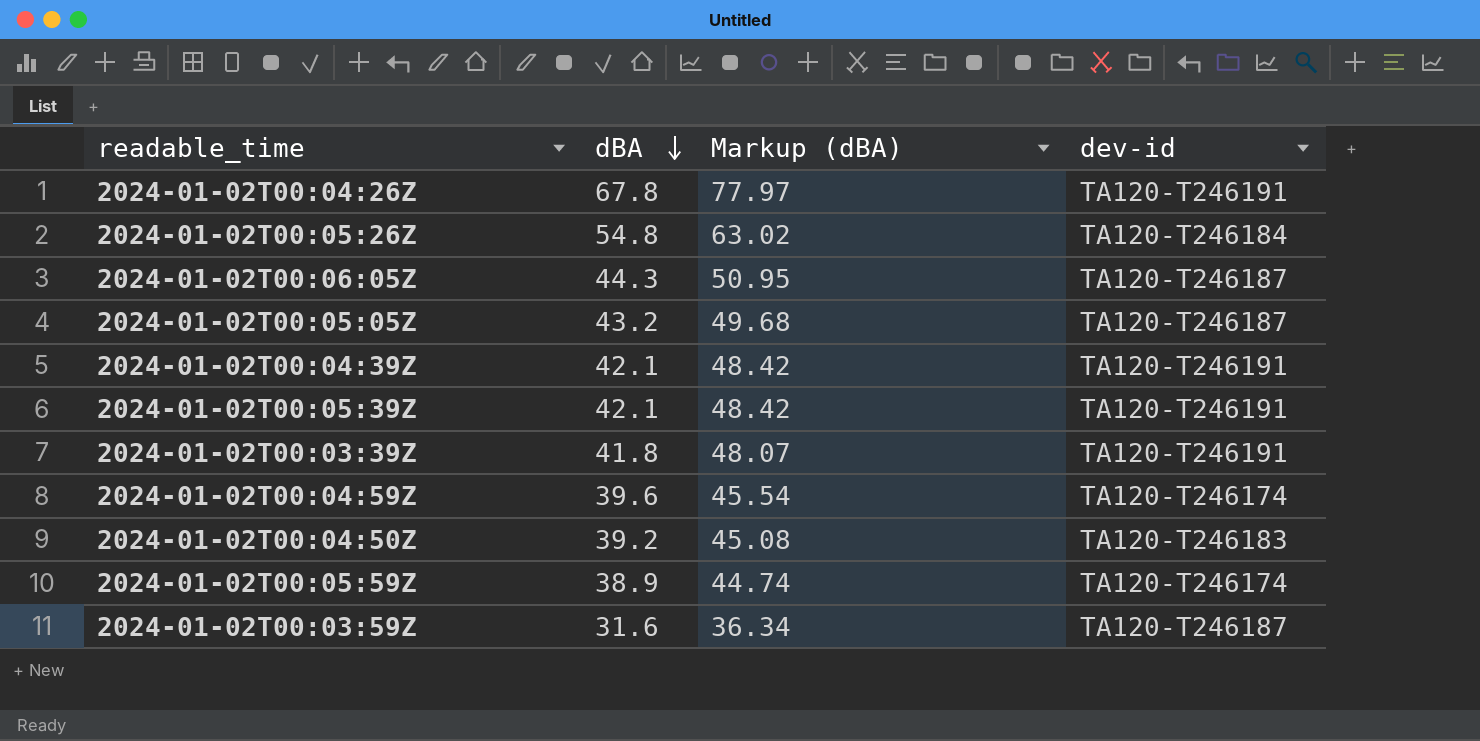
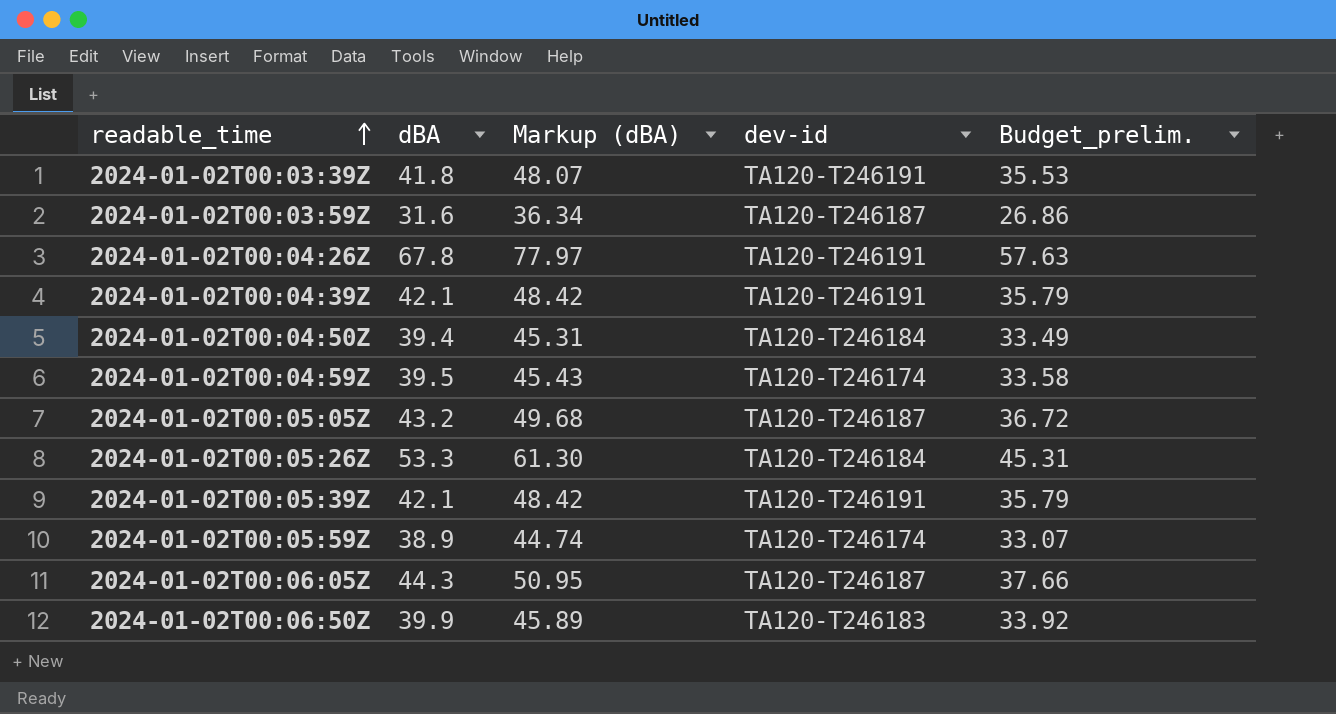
row order: dBA descending -> readable_time ascending
column Budget_prelim. | formula: none -> [dBA] * 0.85
2024-01-02T00:04:50Z | dBA: 39.2 -> 39.4
2024-01-02T00:04:50Z | Markup (dBA): 45.08 -> 45.31
2024-01-02T00:04:50Z | dev-id: TA120-T246183 -> TA120-T246184
2024-01-02T00:04:59Z | dBA: 39.6 -> 39.5
2024-01-02T00:04:59Z | Markup (dBA): 45.54 -> 45.43
2024-01-02T00:05:26Z | dBA: 54.8 -> 53.3
2024-01-02T00:05:26Z | Markup (dBA): 63.02 -> 61.30
row 2024-01-02T00:06:50Z: none -> 39.9 | 45.89 | TA120-T246183 | 33.92

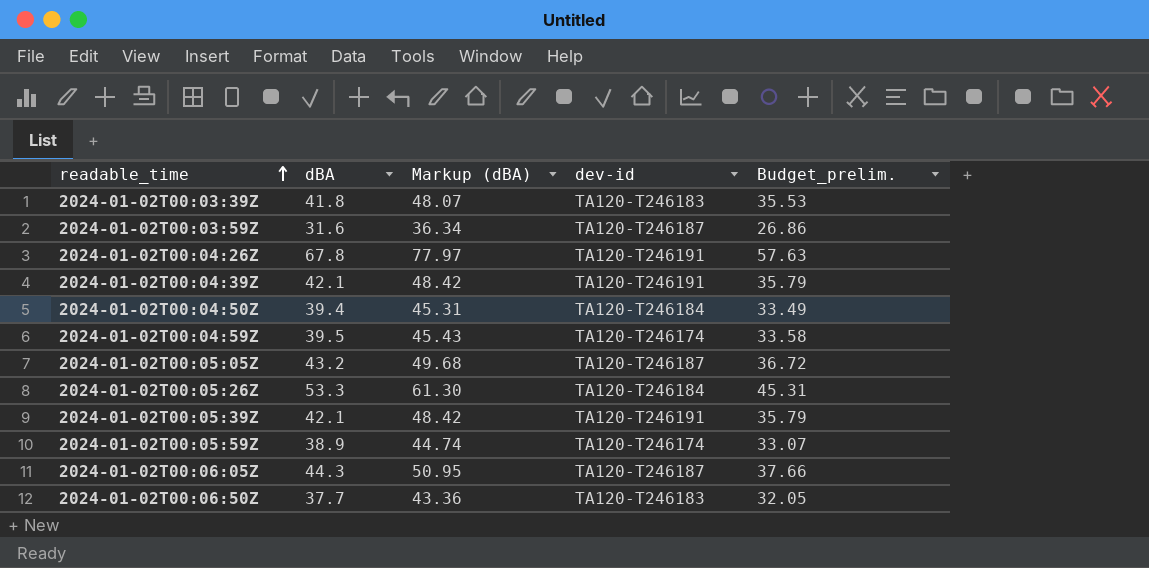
2024-01-02T00:03:39Z | dev-id: TA120-T246191 -> TA120-T246183
2024-01-02T00:06:50Z | dBA: 39.9 -> 37.7
2024-01-02T00:06:50Z | Markup (dBA): 45.89 -> 43.36
2024-01-02T00:06:50Z | Budget_prelim.: 33.92 -> 32.05

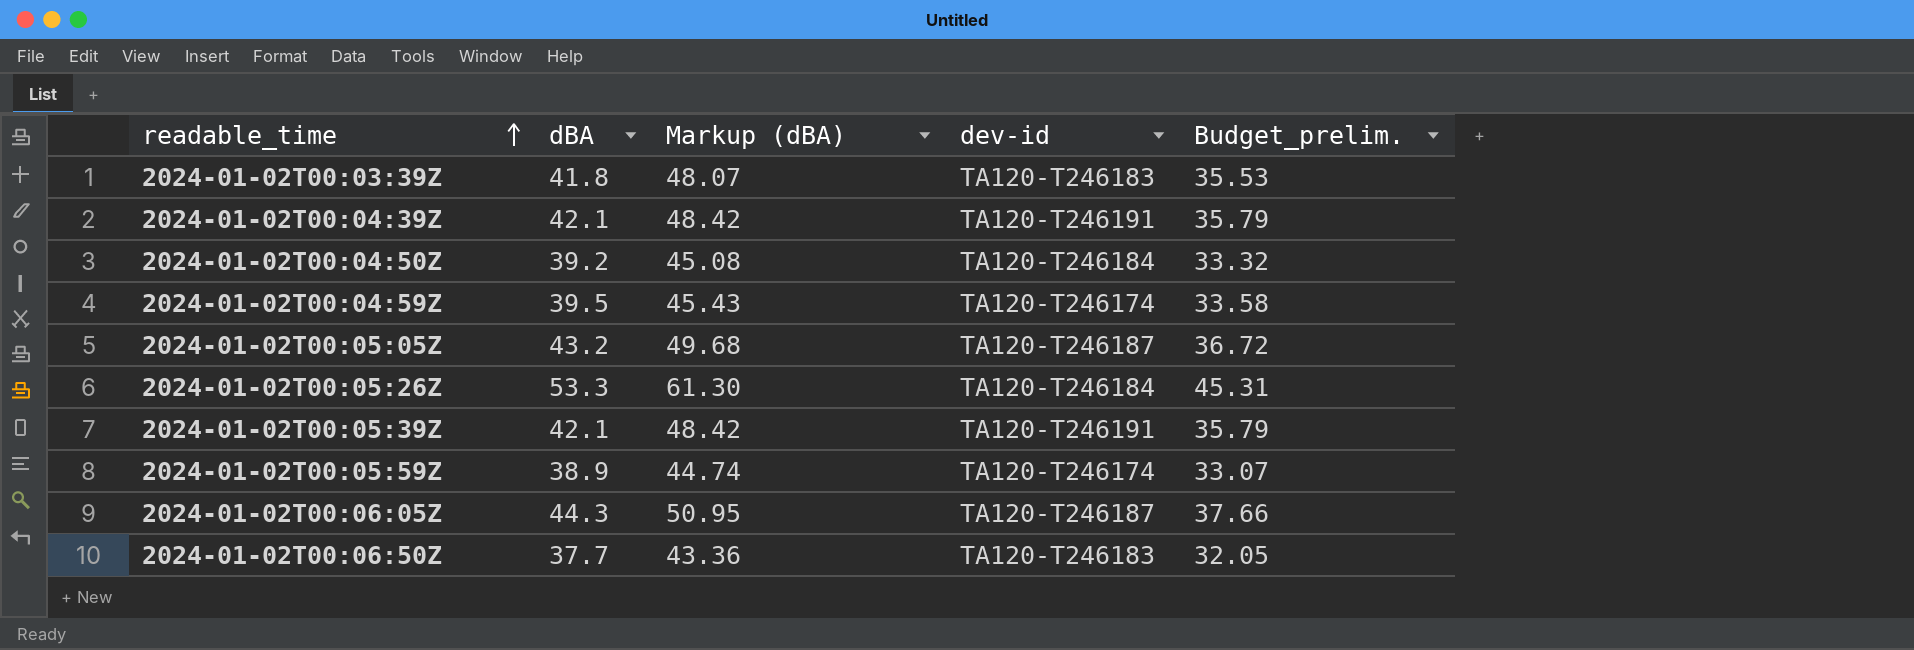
row 2024-01-02T00:03:59Z: 31.6 | 36.34 | TA120-T246187 | 26.86 -> none
row 2024-01-02T00:04:26Z: 67.8 | 77.97 | TA120-T246191 | 57.63 -> none
2024-01-02T00:04:50Z | dBA: 39.4 -> 39.2
2024-01-02T00:04:50Z | Markup (dBA): 45.31 -> 45.08
2024-01-02T00:04:50Z | Budget_prelim.: 33.49 -> 33.32

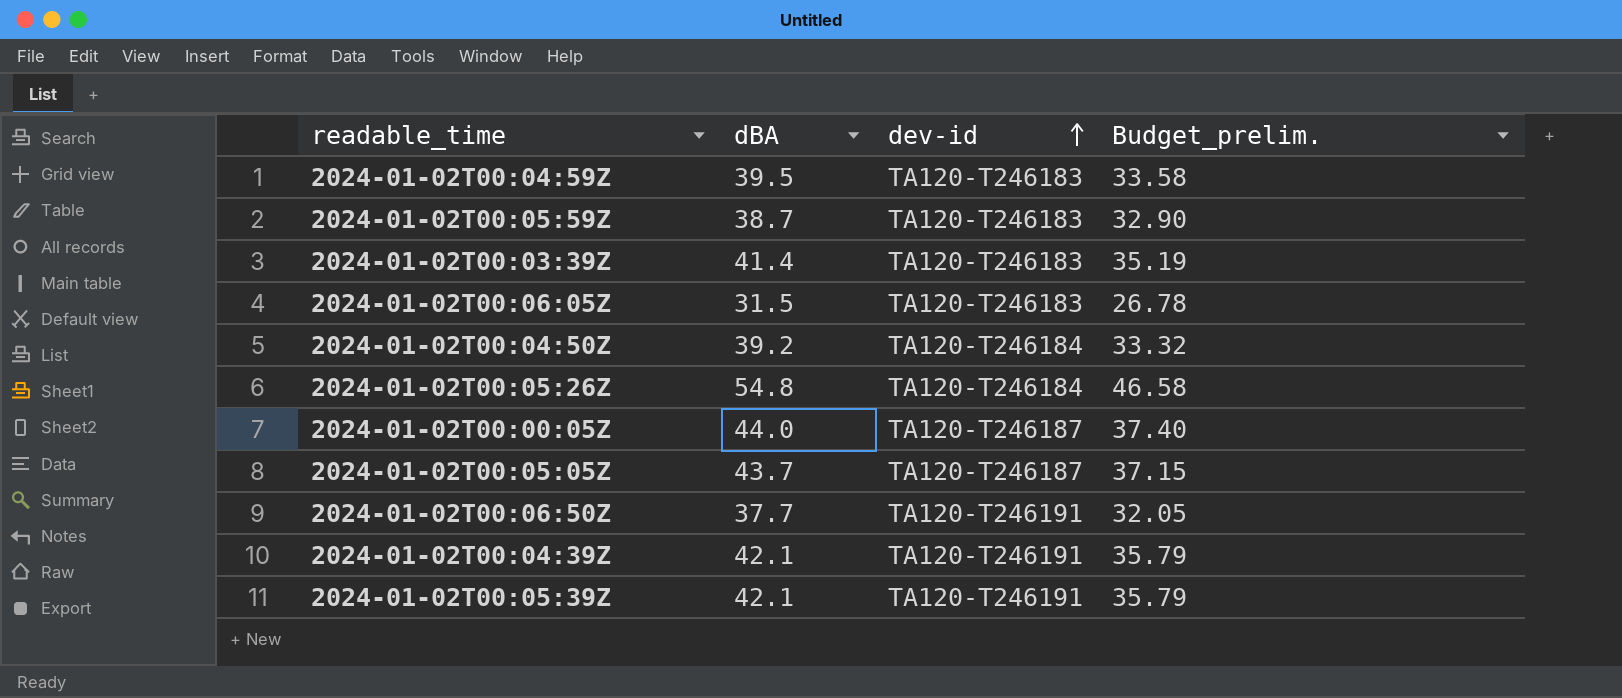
row order: readable_time ascending -> dev-id ascending
column Markup (dBA) | formula: [dBA] * 1.15 -> none
2024-01-02T00:04:59Z | dev-id: TA120-T246174 -> TA120-T246183
2024-01-02T00:05:59Z | dBA: 38.9 -> 38.7
2024-01-02T00:05:59Z | dev-id: TA120-T246174 -> TA120-T246183
2024-01-02T00:05:59Z | Budget_prelim.: 33.07 -> 32.90
2024-01-02T00:03:39Z | dBA: 41.8 -> 41.4
2024-01-02T00:03:39Z | Budget_prelim.: 35.53 -> 35.19
2024-01-02T00:06:05Z | dBA: 44.3 -> 31.5
2024-01-02T00:06:05Z | dev-id: TA120-T246187 -> TA120-T246183
2024-01-02T00:06:05Z | Budget_prelim.: 37.66 -> 26.78
2024-01-02T00:05:26Z | dBA: 53.3 -> 54.8
2024-01-02T00:05:26Z | Budget_prelim.: 45.31 -> 46.58
row 2024-01-02T00:00:05Z: none -> 44.0 | TA120-T246187 | 37.40
2024-01-02T00:05:05Z | dBA: 43.2 -> 43.7
2024-01-02T00:05:05Z | Budget_prelim.: 36.72 -> 37.15
2024-01-02T00:06:50Z | dev-id: TA120-T246183 -> TA120-T246191

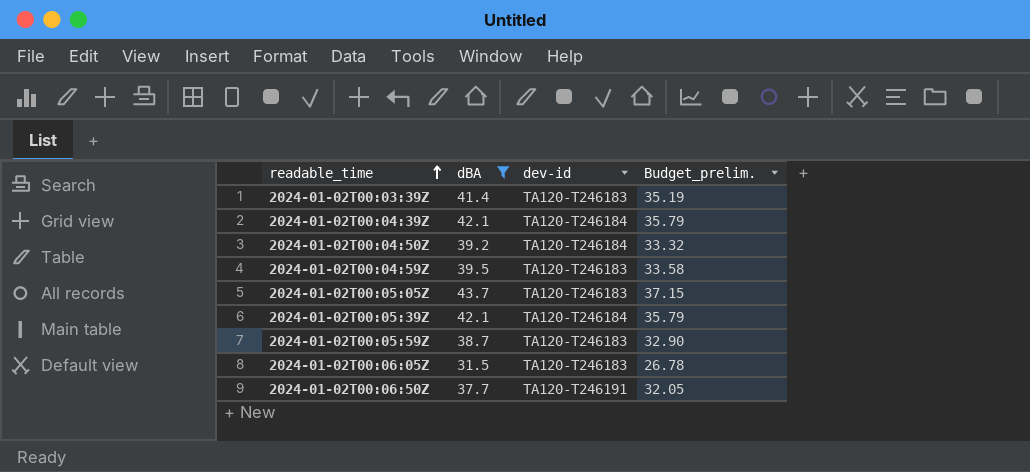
filter: none -> dBA <= 43.7
row order: dev-id ascending -> readable_time ascending
2024-01-02T00:04:39Z | dev-id: TA120-T246191 -> TA120-T246184
2024-01-02T00:05:05Z | dev-id: TA120-T246187 -> TA120-T246183
2024-01-02T00:05:39Z | dev-id: TA120-T246191 -> TA120-T246184

